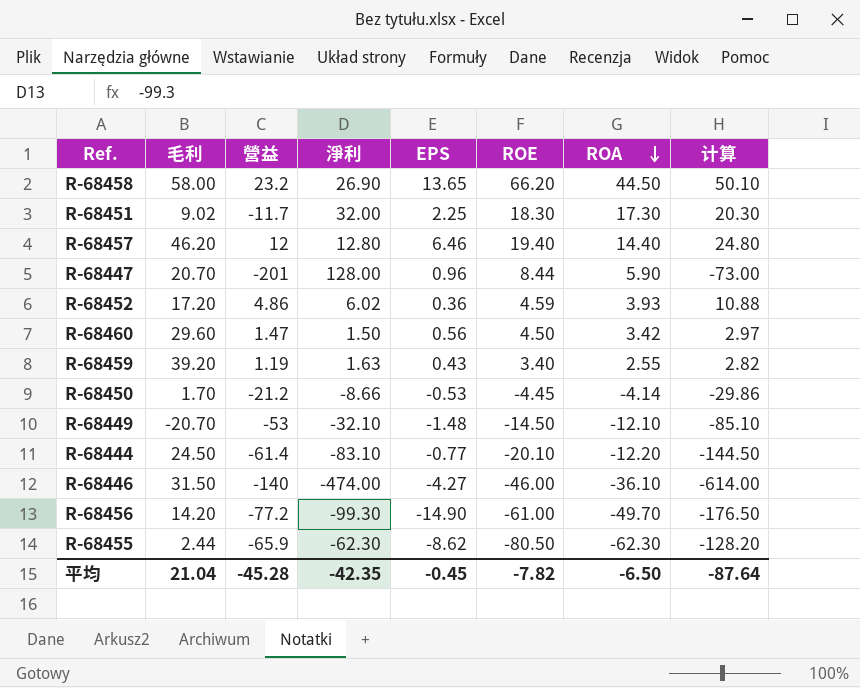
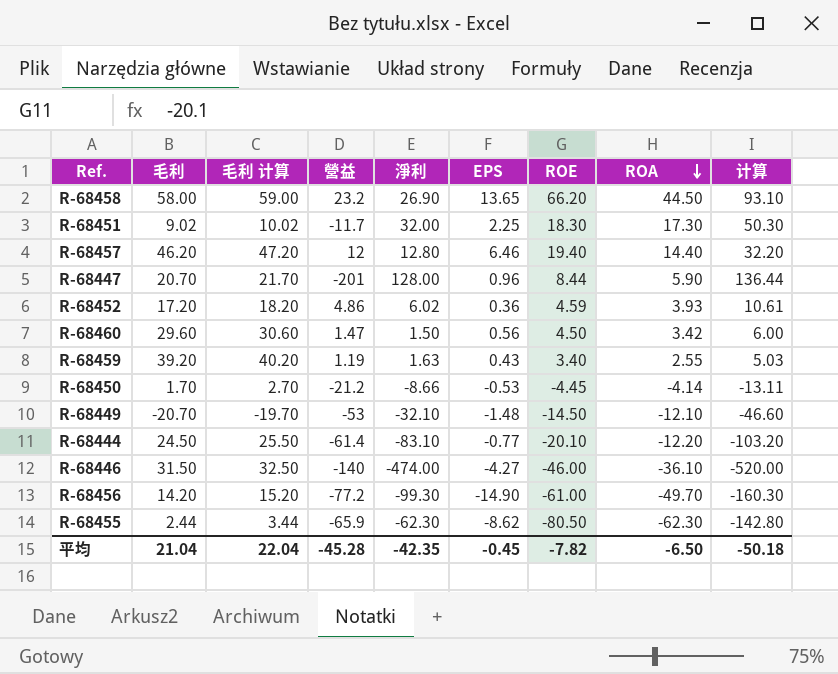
column 毛利 计算 | formula: none -> [毛利] + 1
column 计算 | formula: [營益] + [淨利] -> [淨利] + [ROE]
平均 | 计算: -87.64 -> -50.18

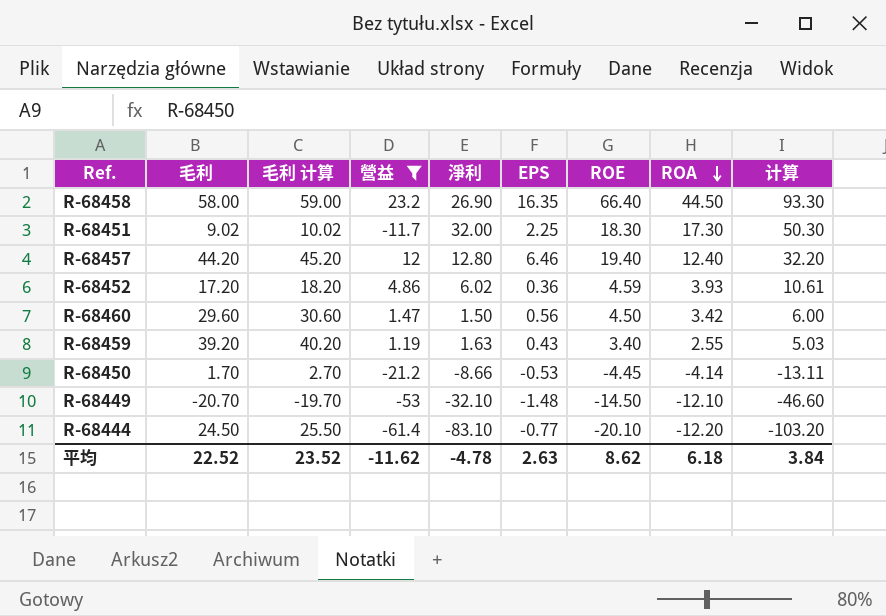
filter: none -> 營益 >= -61.4
R-68458 | EPS: 13.65 -> 16.35
R-68458 | ROE: 66.20 -> 66.40
R-68458 | 计算: 93.10 -> 93.30
R-68457 | 毛利: 46.20 -> 44.20
R-68457 | 毛利 计算: 47.20 -> 45.20
R-68457 | ROA: 14.40 -> 12.40
平均 | 毛利: 21.04 -> 22.52
平均 | 毛利 计算: 22.04 -> 23.52
平均 | 營益: -45.28 -> -11.62
平均 | 淨利: -42.35 -> -4.78
平均 | EPS: -0.45 -> 2.63
平均 | ROE: -7.82 -> 8.62
平均 | ROA: -6.50 -> 6.18
平均 | 计算: -50.18 -> 3.84

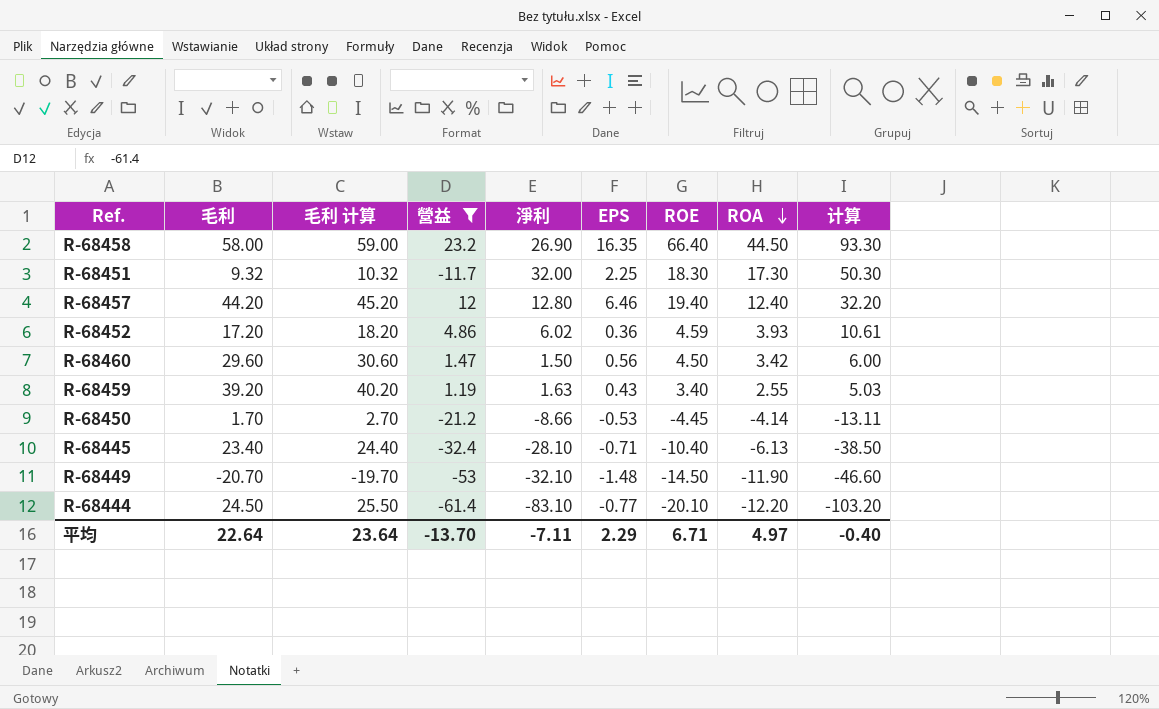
R-68451 | 毛利: 9.02 -> 9.32
R-68451 | 毛利 计算: 10.02 -> 10.32
row R-68445: none -> 23.40 | 24.40 | -32.4 | -28.10 | -0.71 | -10.40 | -6.13 | -38.50
R-68449 | ROA: -12.10 -> -11.90
平均 | 毛利: 22.52 -> 22.64
平均 | 毛利 计算: 23.52 -> 23.64
平均 | 營益: -11.62 -> -13.70
平均 | 淨利: -4.78 -> -7.11
平均 | EPS: 2.63 -> 2.29
平均 | ROE: 8.62 -> 6.71
平均 | ROA: 6.18 -> 4.97
平均 | 计算: 3.84 -> -0.40

